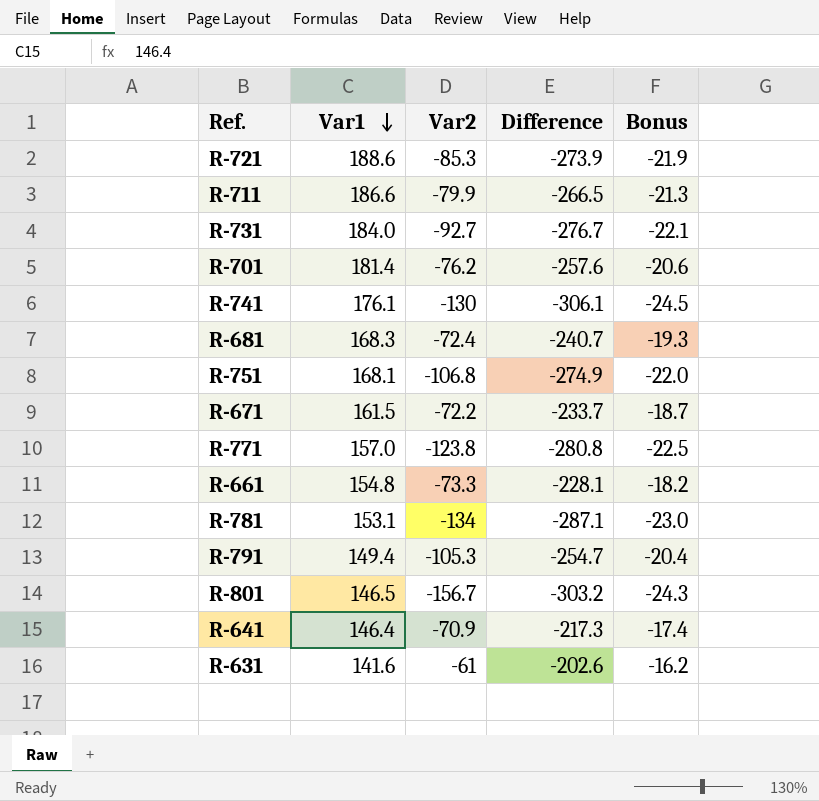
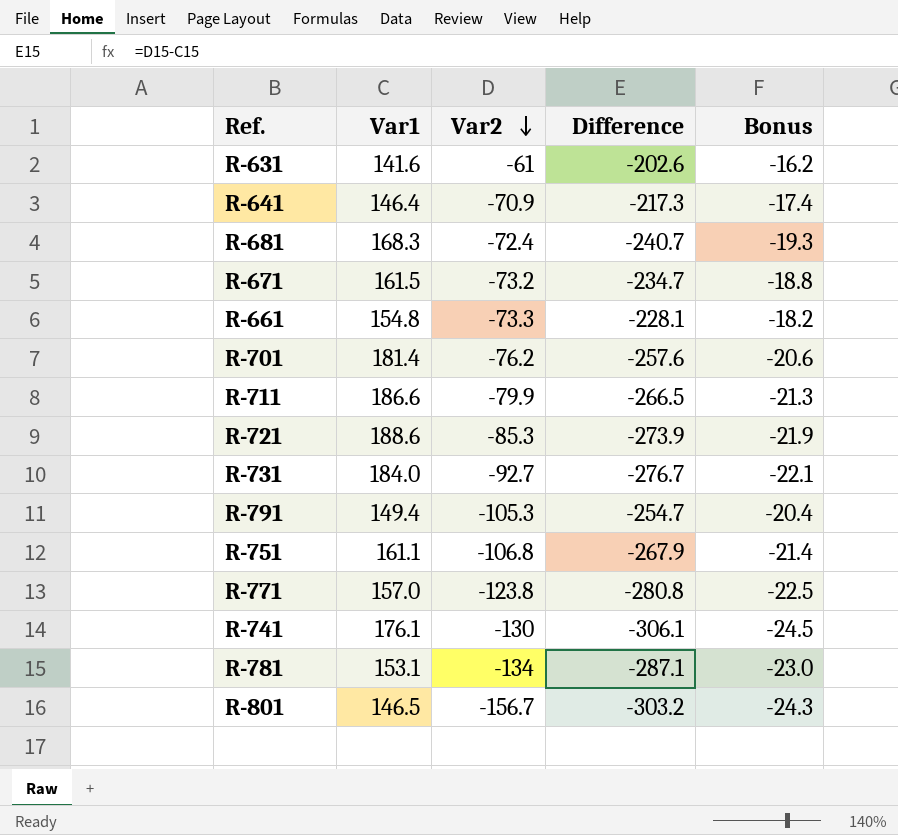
row order: Var1 descending -> Var2 descending
R-671 | Var2: -72.2 -> -73.2
R-671 | Difference: -233.7 -> -234.7
R-671 | Bonus: -18.7 -> -18.8
R-751 | Var1: 168.1 -> 161.1
R-751 | Difference: -274.9 -> -267.9
R-751 | Bonus: -22.0 -> -21.4

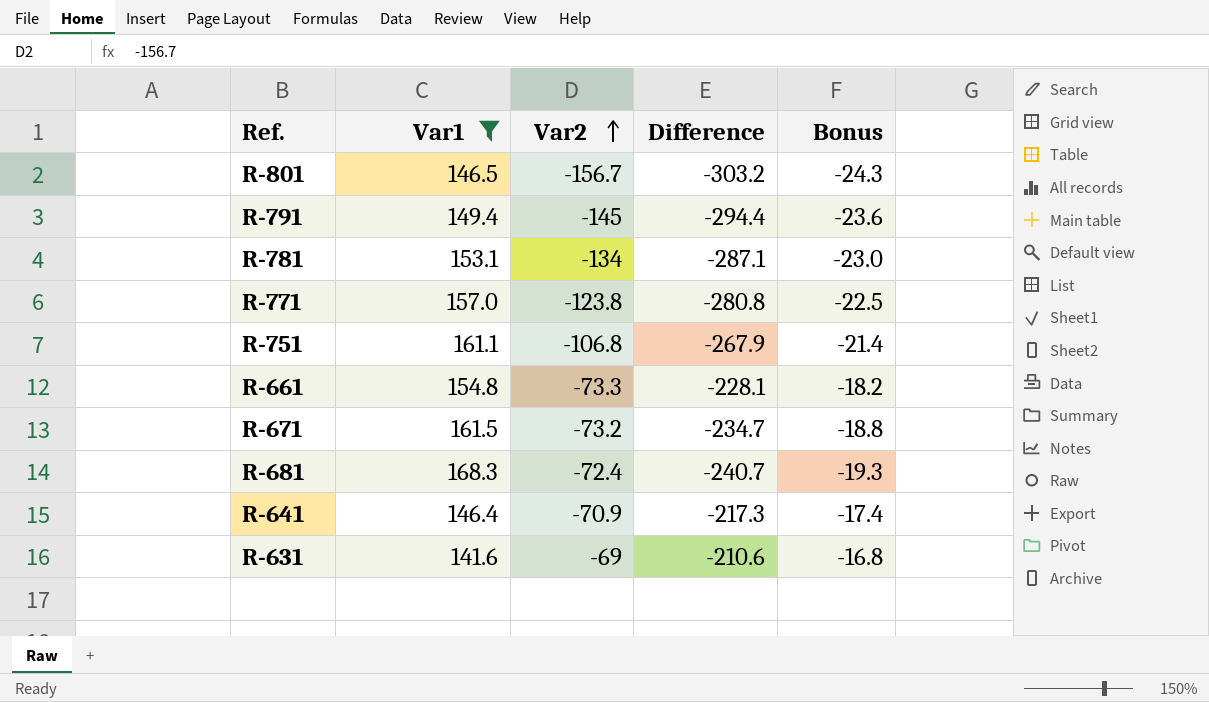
filter: none -> Var1 <= 168.3
row order: Var2 descending -> Var2 ascending
R-791 | Var2: -105.3 -> -145
R-791 | Difference: -254.7 -> -294.4
R-791 | Bonus: -20.4 -> -23.6
R-631 | Var2: -61 -> -69
R-631 | Difference: -202.6 -> -210.6
R-631 | Bonus: -16.2 -> -16.8

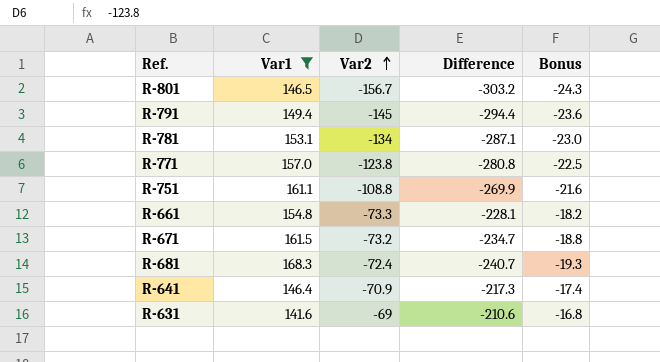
R-751 | Var2: -106.8 -> -108.8
R-751 | Difference: -267.9 -> -269.9
R-751 | Bonus: -21.4 -> -21.6

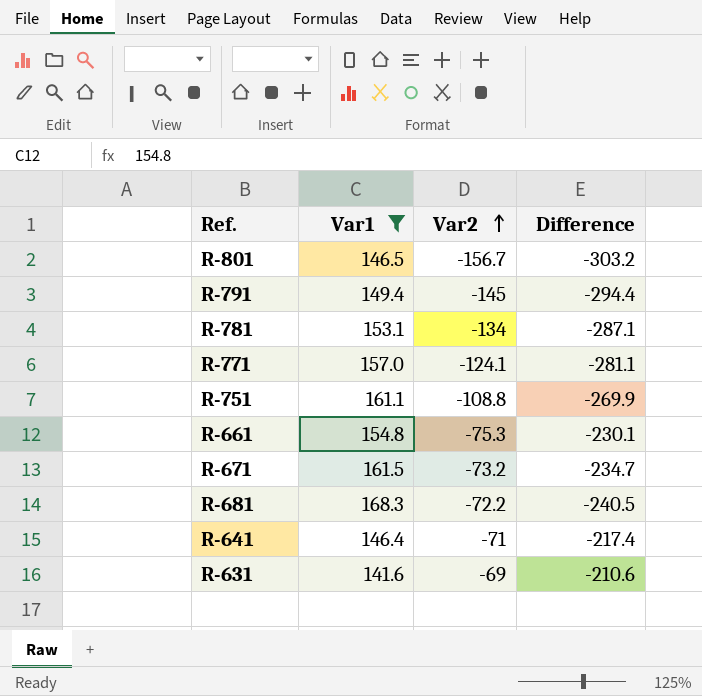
column Bonus | formula: [Difference] * 0.08 -> none
R-771 | Var2: -123.8 -> -124.1
R-771 | Difference: -280.8 -> -281.1
R-661 | Var2: -73.3 -> -75.3
R-661 | Difference: -228.1 -> -230.1
R-681 | Var2: -72.4 -> -72.2
R-681 | Difference: -240.7 -> -240.5
R-641 | Var2: -70.9 -> -71
R-641 | Difference: -217.3 -> -217.4

